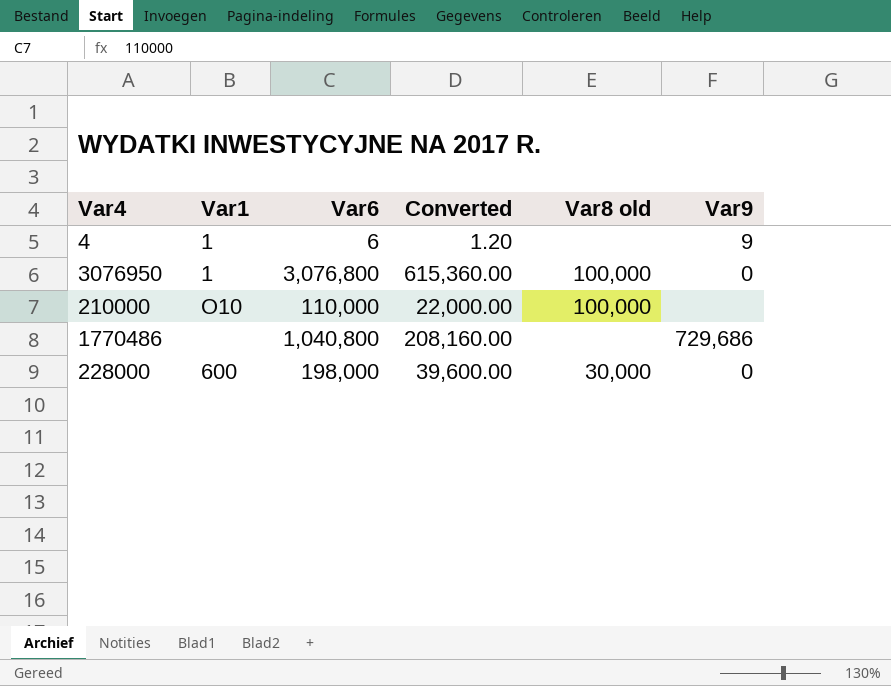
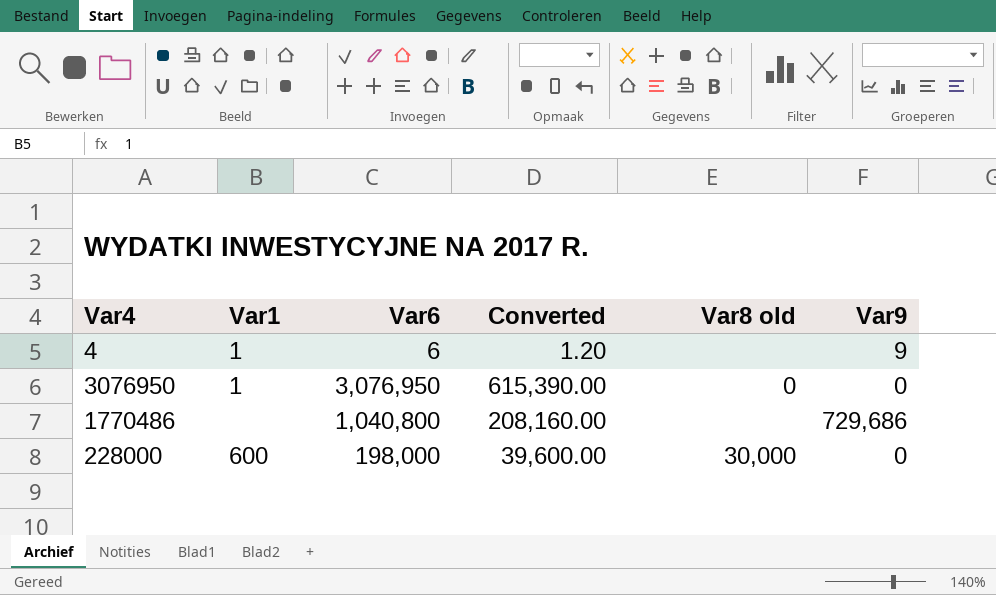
row 210000: O10 | 110,000 | 22,000.00 | 100,000 | none -> none
3076950 | Var6: 3,076,800 -> 3,076,950
3076950 | Converted: 615,360.00 -> 615,390.00
3076950 | Var8 old: 100,000 -> 0

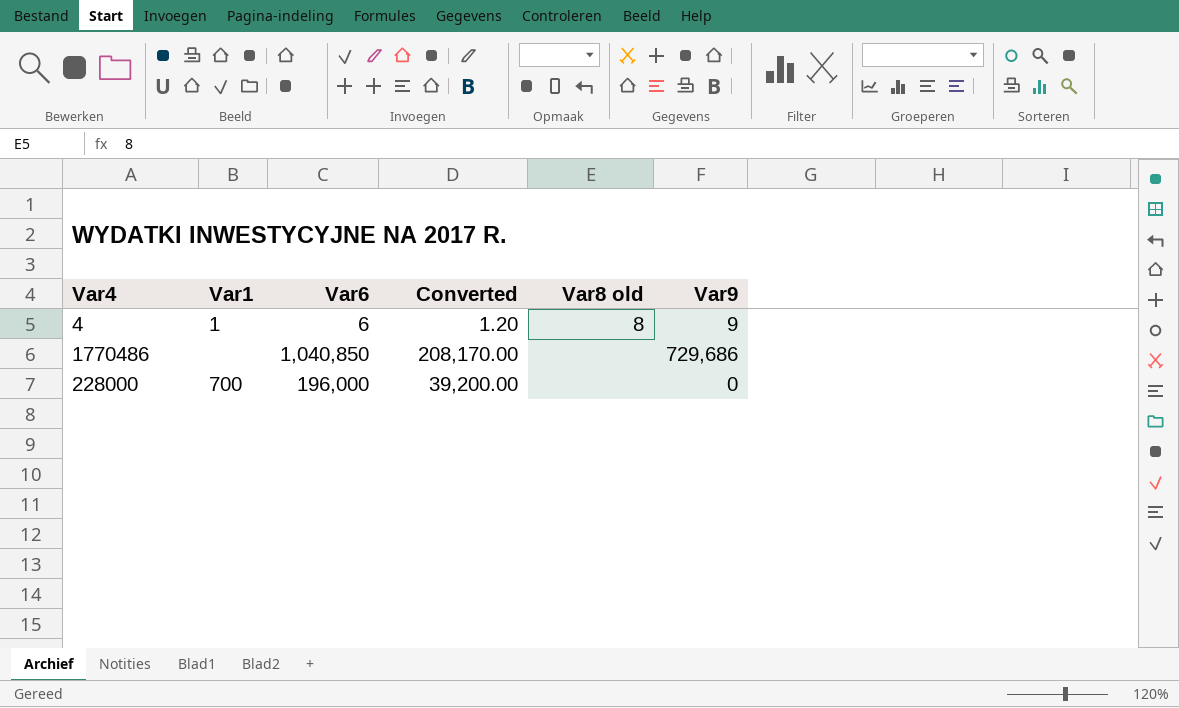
row 3076950: 1 | 3,076,950 | 615,390.00 | 0 | 0 -> none
4 | Var8 old: none -> 8
1770486 | Var6: 1,040,800 -> 1,040,850
1770486 | Converted: 208,160.00 -> 208,170.00
228000 | Var1: 600 -> 700
228000 | Var6: 198,000 -> 196,000
228000 | Converted: 39,600.00 -> 39,200.00
228000 | Var8 old: 30,000 -> none

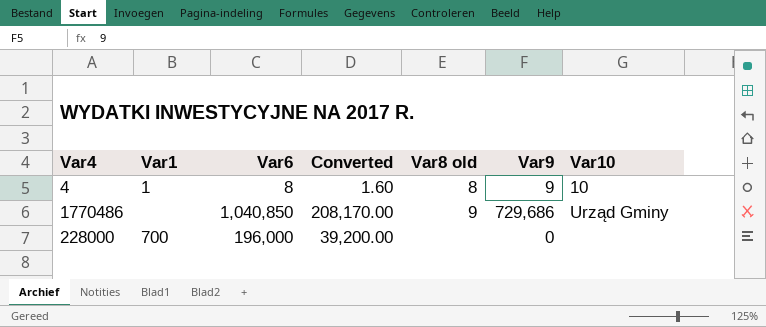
column Var10 | position: none -> 7
4 | Var6: 6 -> 8
4 | Converted: 1.20 -> 1.60
1770486 | Var8 old: none -> 9

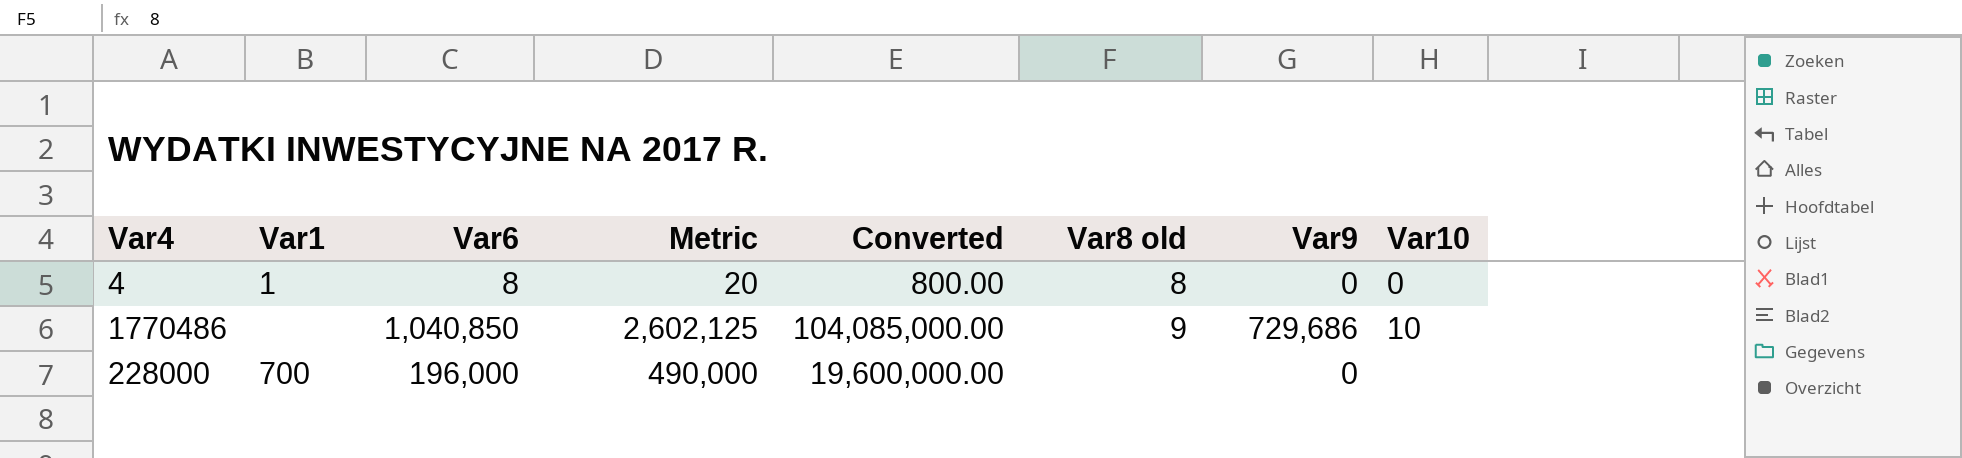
column Metric | formula: none -> [Var6] * 2.5
column Converted | formula: [Var6] * 0.2 -> [Var6] * 100
4 | Var9: 9 -> 0
4 | Var10: 10 -> 0
1770486 | Var10: Urząd Gminy -> 10

